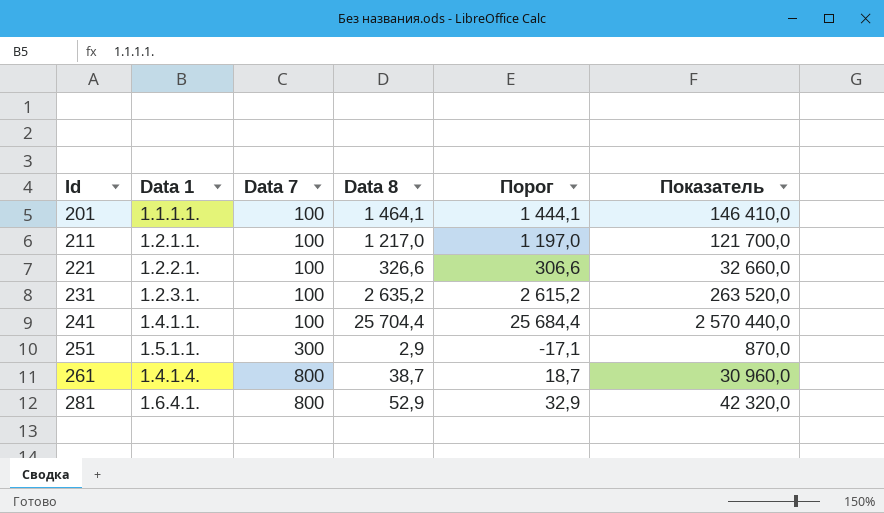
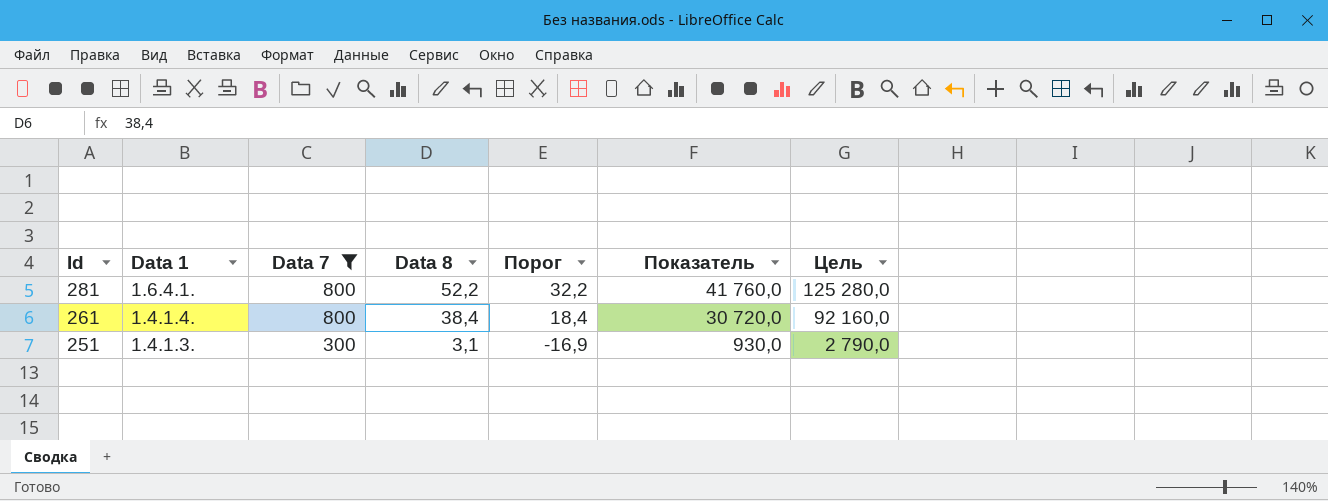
filter: none -> Data 7 != 100
row order: Id ascending -> Id descending
column Цель | formula: none -> [Показатель] * 3
281 | Data 8: 52,9 -> 52,2
281 | Порог: 32,9 -> 32,2
281 | Показатель: 42 320,0 -> 41 760,0
261 | Data 8: 38,7 -> 38,4
261 | Порог: 18,7 -> 18,4
261 | Показатель: 30 960,0 -> 30 720,0
251 | Data 1: 1.5.1.1. -> 1.4.1.3.
251 | Data 8: 2,9 -> 3,1
251 | Порог: -17,1 -> -16,9
251 | Показатель: 870,0 -> 930,0

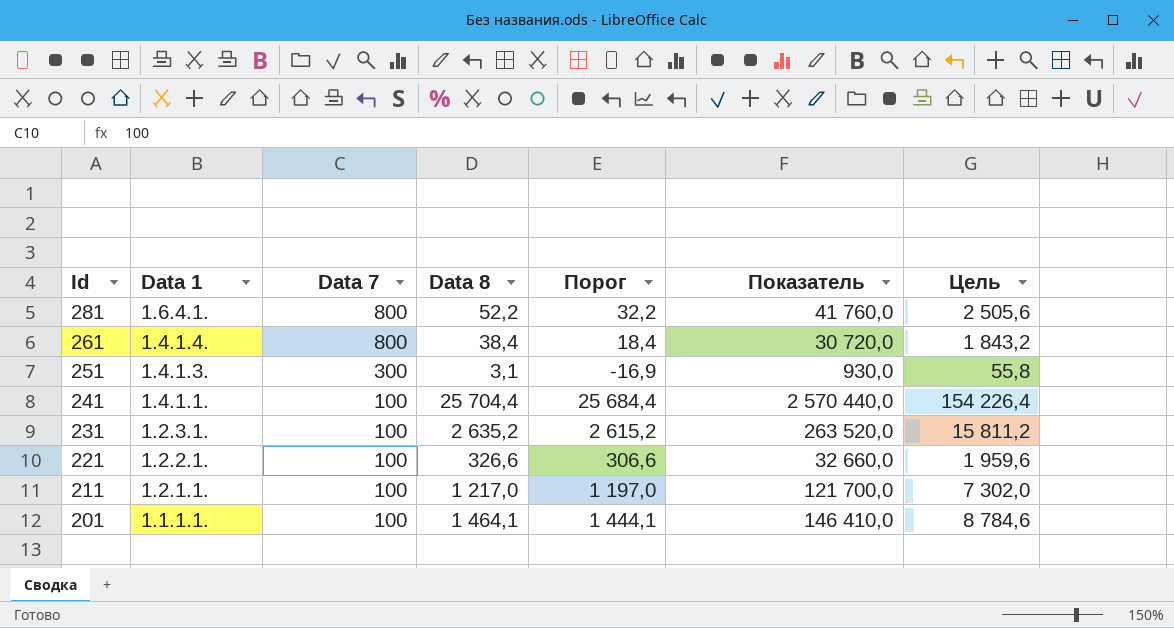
filter: Data 7 != 100 -> none
column Цель | formula: [Показатель] * 3 -> [Показатель] * 0,06

